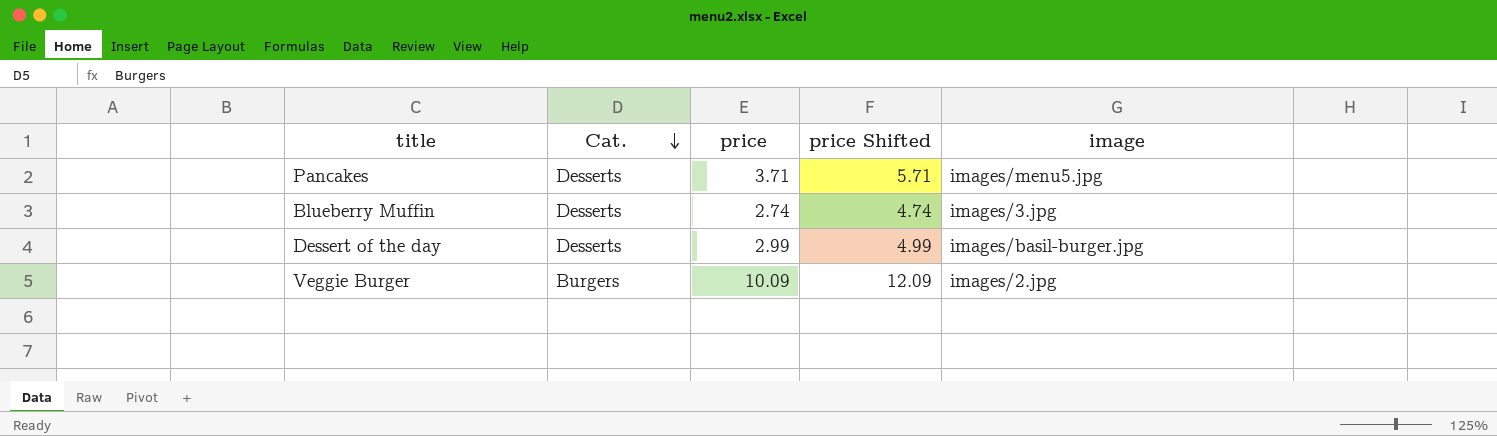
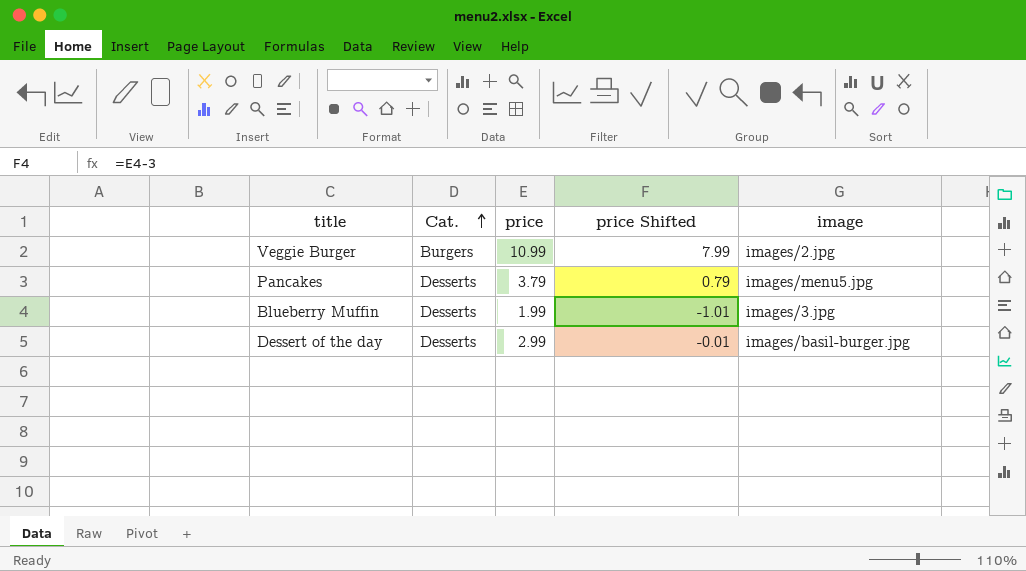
row order: Cat. descending -> Cat. ascending
column price Shifted | formula: [price] + 2 -> [price] - 3
Veggie Burger | price: 10.09 -> 10.99
Pancakes | price: 3.71 -> 3.79
Blueberry Muffin | price: 2.74 -> 1.99

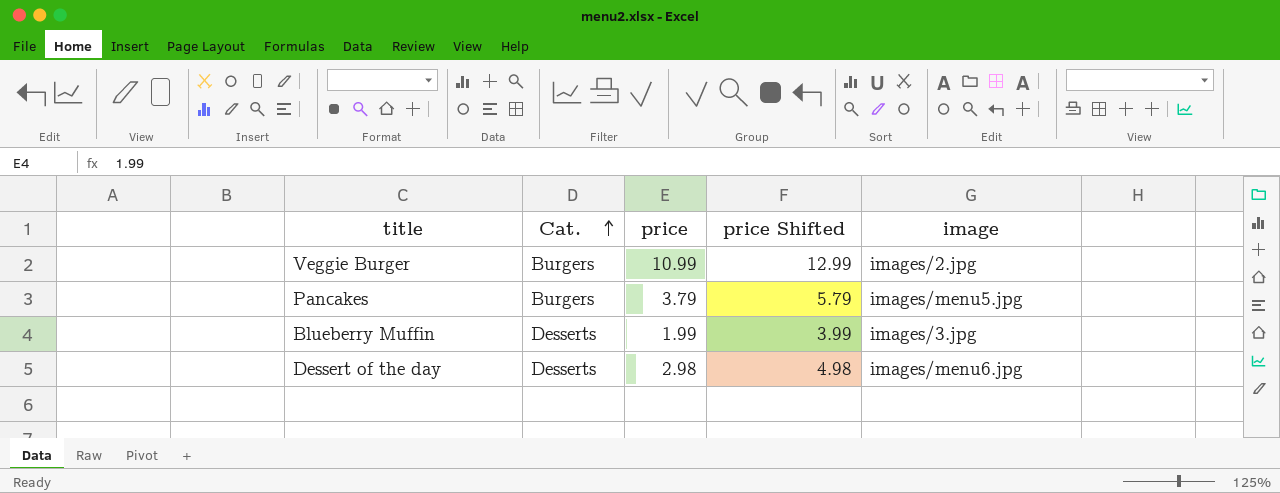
column price Shifted | formula: [price] - 3 -> [price] + 2
Pancakes | Cat.: Desserts -> Burgers
Dessert of the day | price: 2.99 -> 2.98
Dessert of the day | image: images/basil-burger.jpg -> images/menu6.jpg

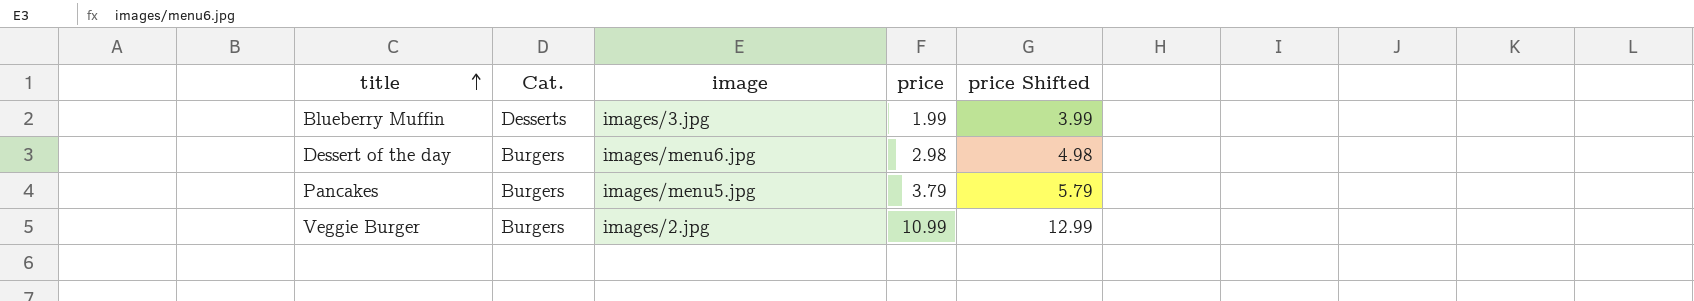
row order: Cat. ascending -> title ascending
column image | position: 5 -> 3
Dessert of the day | Cat.: Desserts -> Burgers

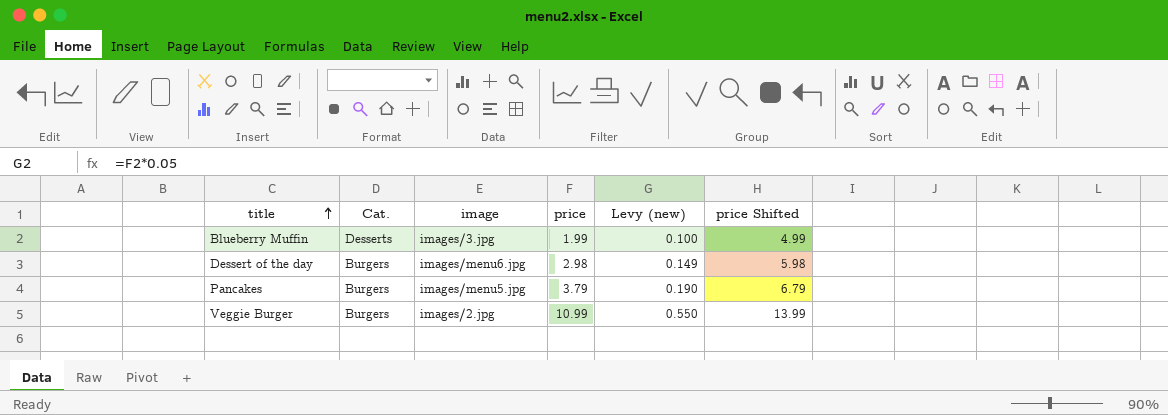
column Levy (new) | formula: none -> [price] * 0.05
column price Shifted | formula: [price] + 2 -> [price] + 3

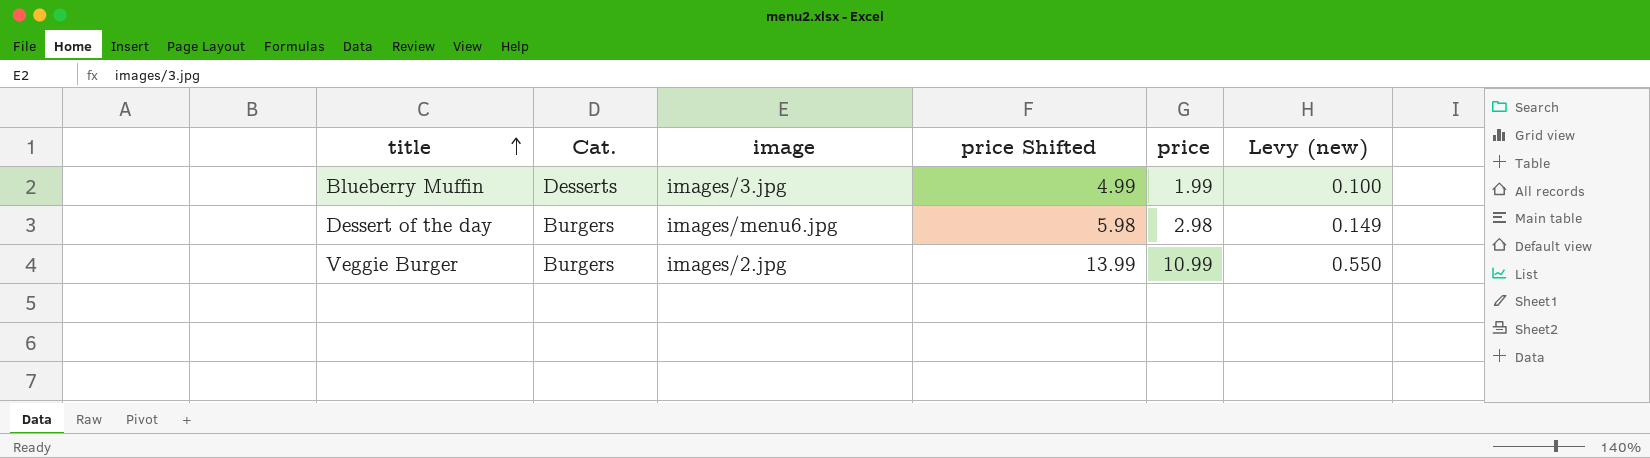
column price Shifted | position: 6 -> 4
row Pancakes: Burgers | images/menu5.jpg | 3.79 | 0.190 | 6.79 -> none

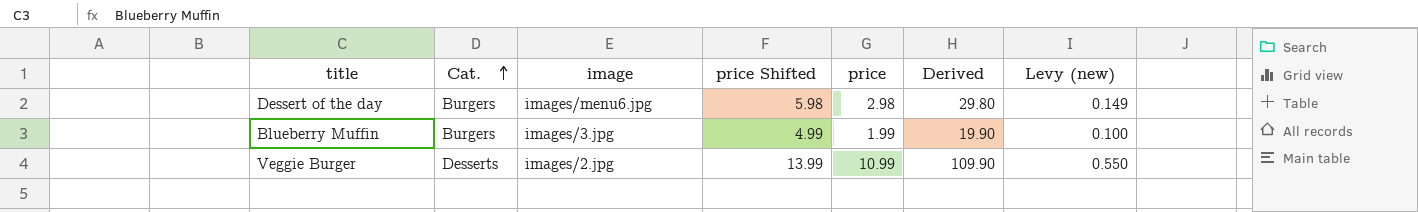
row order: title ascending -> Cat. ascending
column Derived | formula: none -> [price] * 10
Blueberry Muffin | Cat.: Desserts -> Burgers
Veggie Burger | Cat.: Burgers -> Desserts

